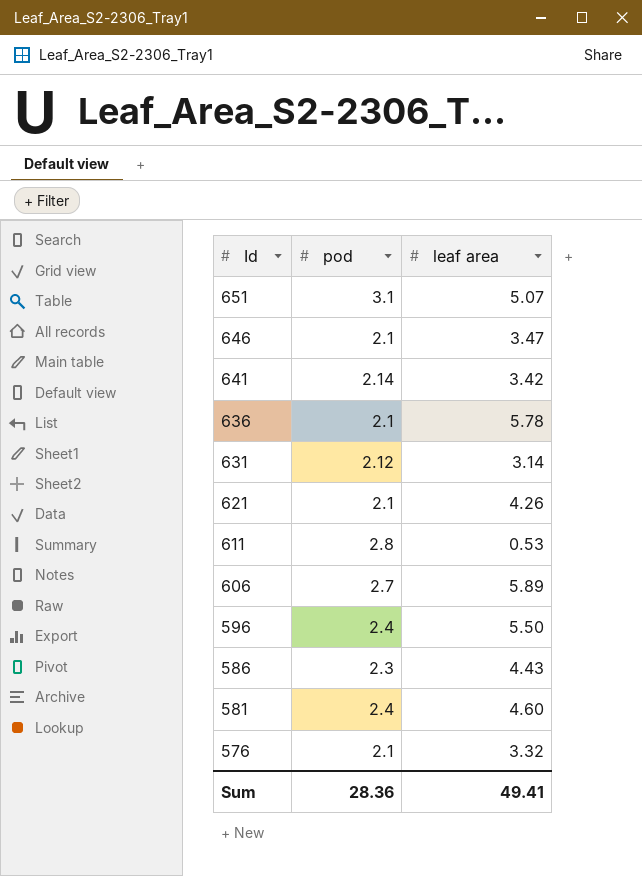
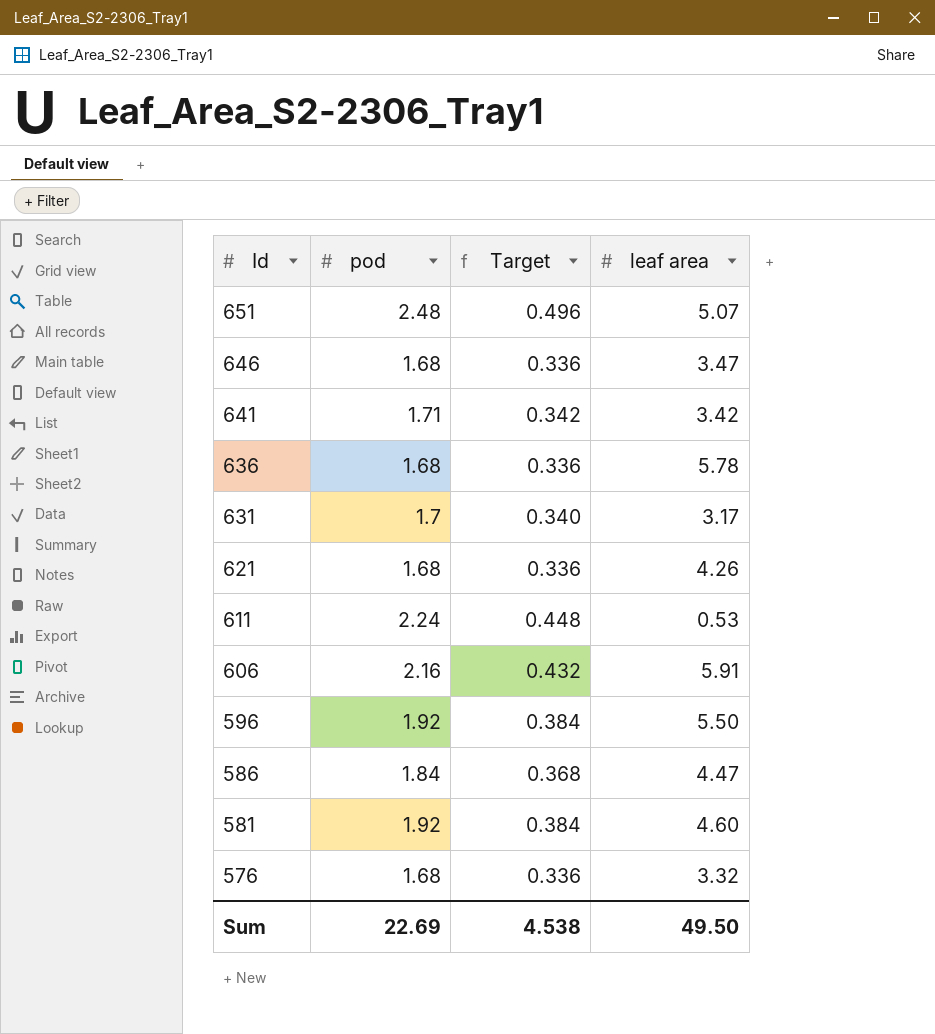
column Target | formula: none -> [pod] * 0.2
651 | pod: 3.1 -> 2.48
646 | pod: 2.1 -> 1.68
641 | pod: 2.14 -> 1.71
636 | pod: 2.1 -> 1.68
631 | pod: 2.12 -> 1.7
631 | leaf area: 3.14 -> 3.17
621 | pod: 2.1 -> 1.68
611 | pod: 2.8 -> 2.24
606 | pod: 2.7 -> 2.16
606 | leaf area: 5.89 -> 5.91
596 | pod: 2.4 -> 1.92
586 | pod: 2.3 -> 1.84
586 | leaf area: 4.43 -> 4.47
581 | pod: 2.4 -> 1.92
576 | pod: 2.1 -> 1.68
Sum | pod: 28.36 -> 22.69
Sum | leaf area: 49.41 -> 49.50

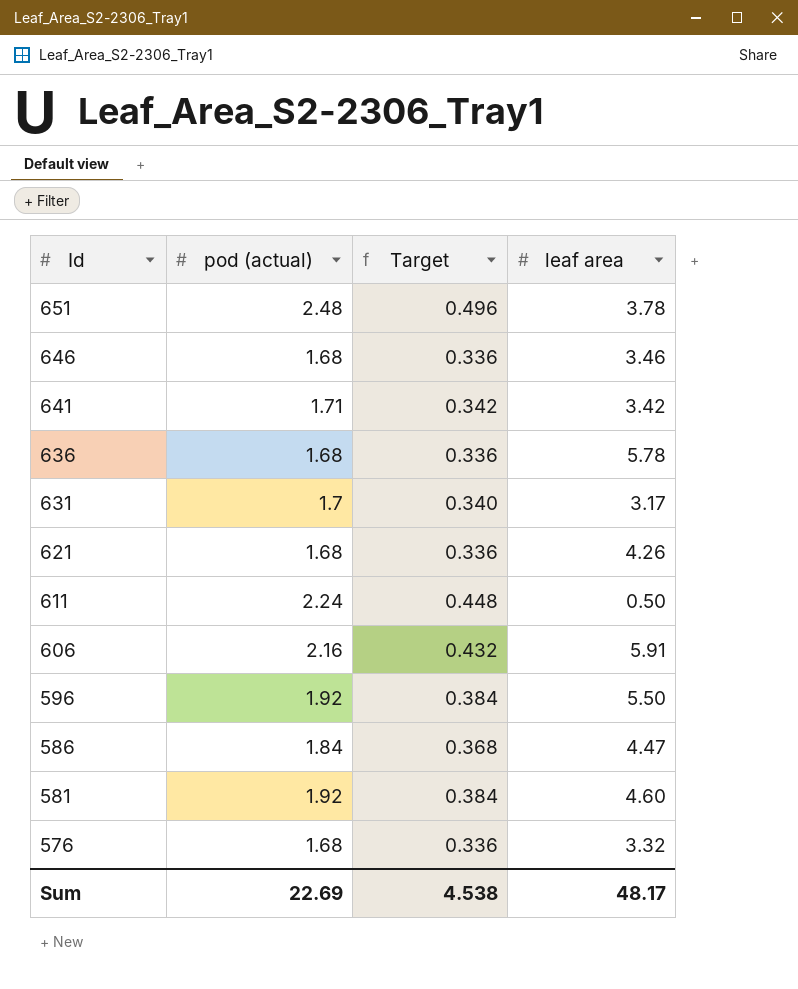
column name: pod -> pod (actual)
651 | leaf area: 5.07 -> 3.78
646 | leaf area: 3.47 -> 3.46
611 | leaf area: 0.53 -> 0.50
Sum | leaf area: 49.50 -> 48.17

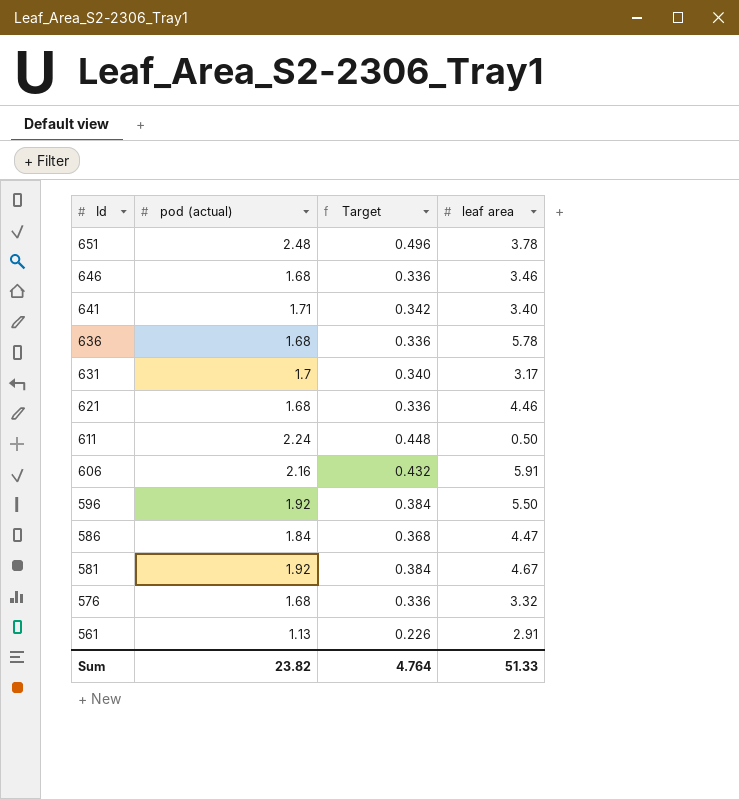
641 | leaf area: 3.42 -> 3.40
621 | leaf area: 4.26 -> 4.46
581 | leaf area: 4.60 -> 4.67
row 561: none -> 1.13 | 0.226 | 2.91
Sum | pod (actual): 22.69 -> 23.82
Sum | Target: 4.538 -> 4.764
Sum | leaf area: 48.17 -> 51.33

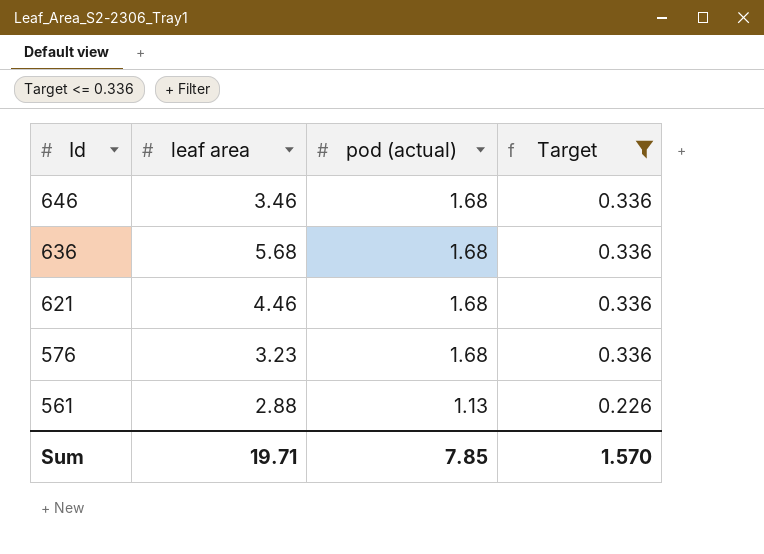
filter: none -> Target <= 0.336
column leaf area | position: 4 -> 2
636 | leaf area: 5.78 -> 5.68
576 | leaf area: 3.32 -> 3.23
561 | leaf area: 2.91 -> 2.88
Sum | leaf area: 51.33 -> 19.71
Sum | pod (actual): 23.82 -> 7.85
Sum | Target: 4.764 -> 1.570

